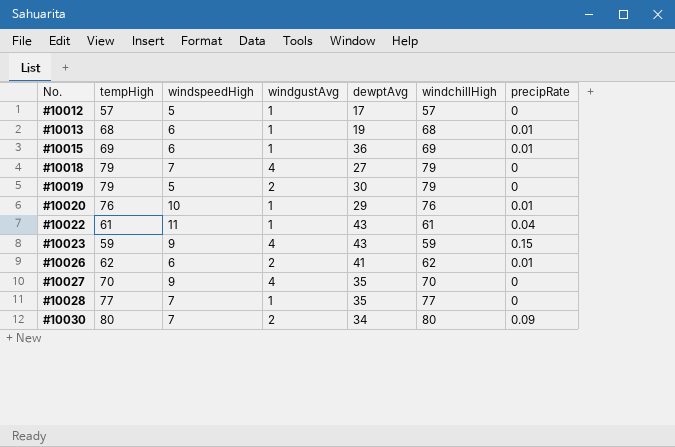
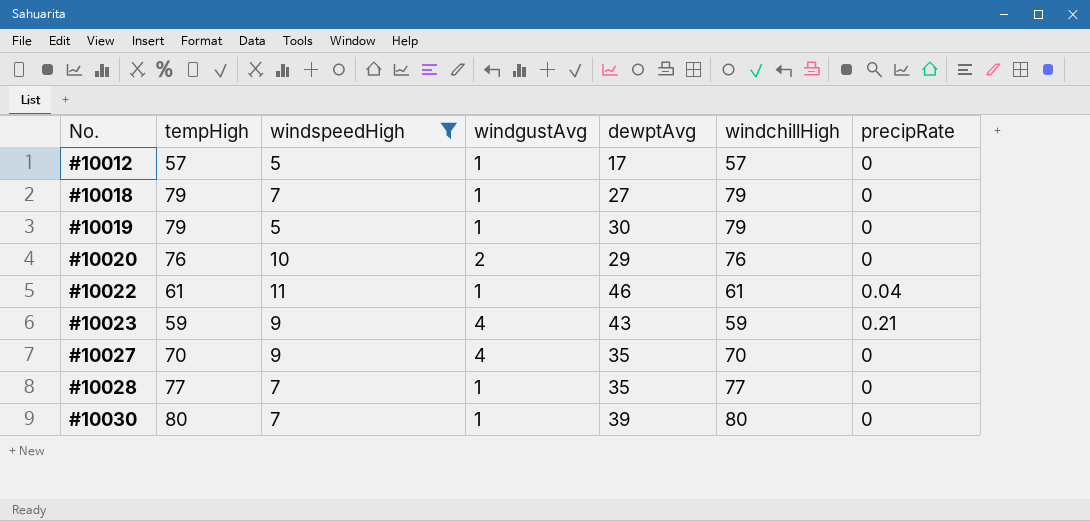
filter: none -> windspeedHigh != 6
#10018 | windgustAvg: 4 -> 1
#10019 | windgustAvg: 2 -> 1
#10020 | windgustAvg: 1 -> 2
#10020 | precipRate: 0.01 -> 0
#10022 | dewptAvg: 43 -> 46
#10023 | precipRate: 0.15 -> 0.21
#10030 | windgustAvg: 2 -> 1
#10030 | dewptAvg: 34 -> 39
#10030 | precipRate: 0.09 -> 0

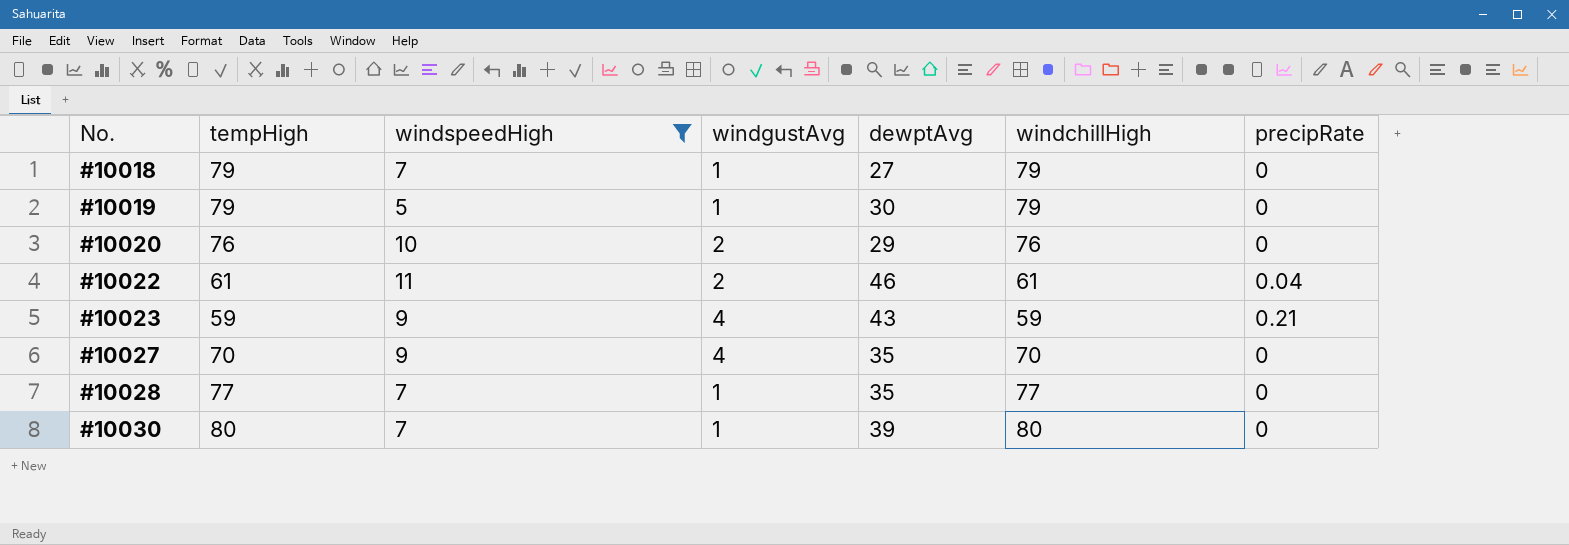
row #10012: 57 | 5 | 1 | 17 | 57 | 0 -> none
#10022 | windgustAvg: 1 -> 2

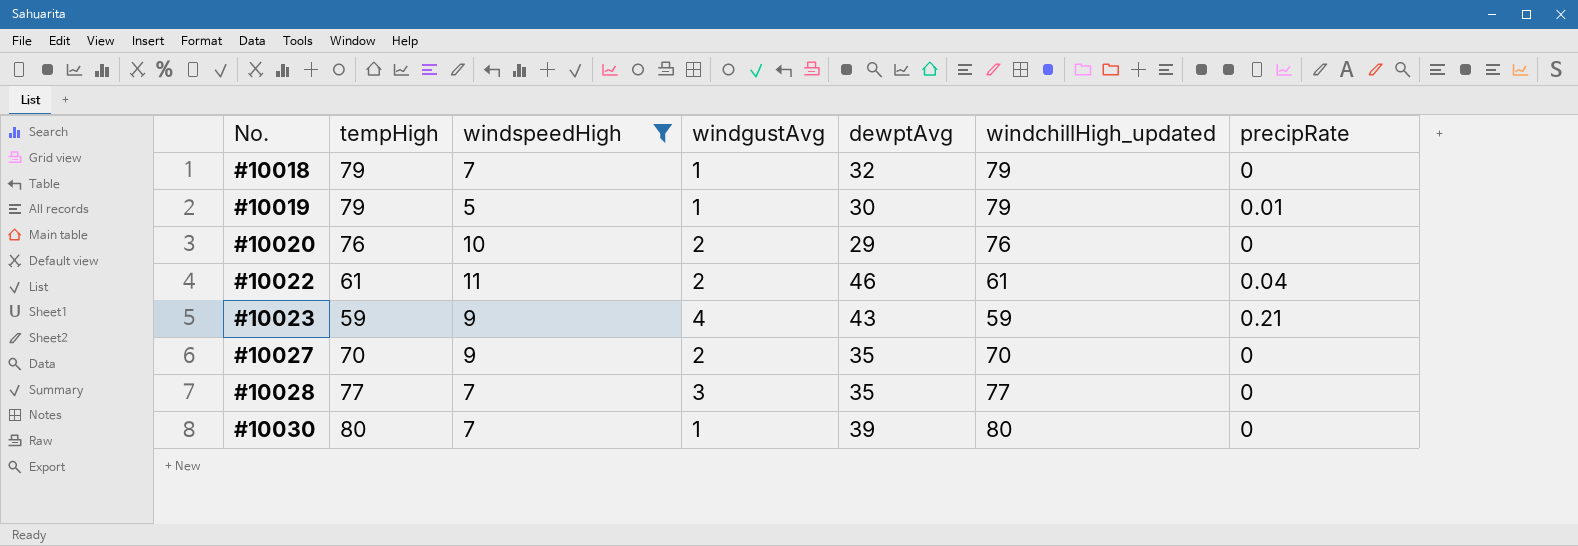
column name: windchillHigh -> windchillHigh_updated
#10018 | dewptAvg: 27 -> 32
#10019 | precipRate: 0 -> 0.01
#10027 | windgustAvg: 4 -> 2
#10028 | windgustAvg: 1 -> 3

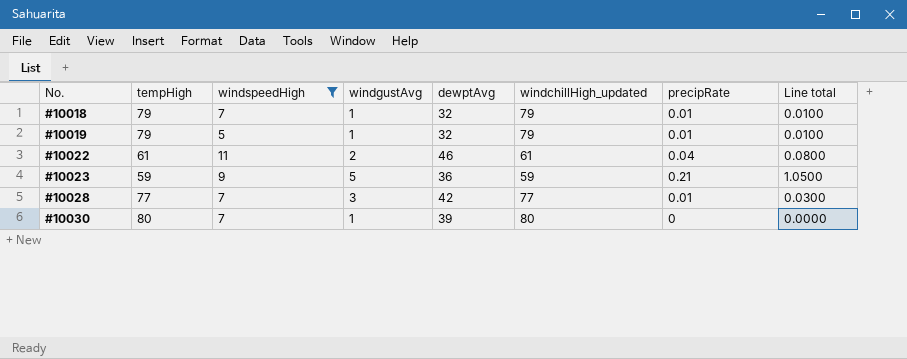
column Line total | formula: none -> [windgustAvg] * [precipRate]
row #10020: 76 | 10 | 2 | 29 | 76 | 0 -> none
row #10027: 70 | 9 | 2 | 35 | 70 | 0 -> none
#10018 | precipRate: 0 -> 0.01
#10019 | dewptAvg: 30 -> 32
#10023 | windgustAvg: 4 -> 5
#10023 | dewptAvg: 43 -> 36
#10028 | dewptAvg: 35 -> 42
#10028 | precipRate: 0 -> 0.01

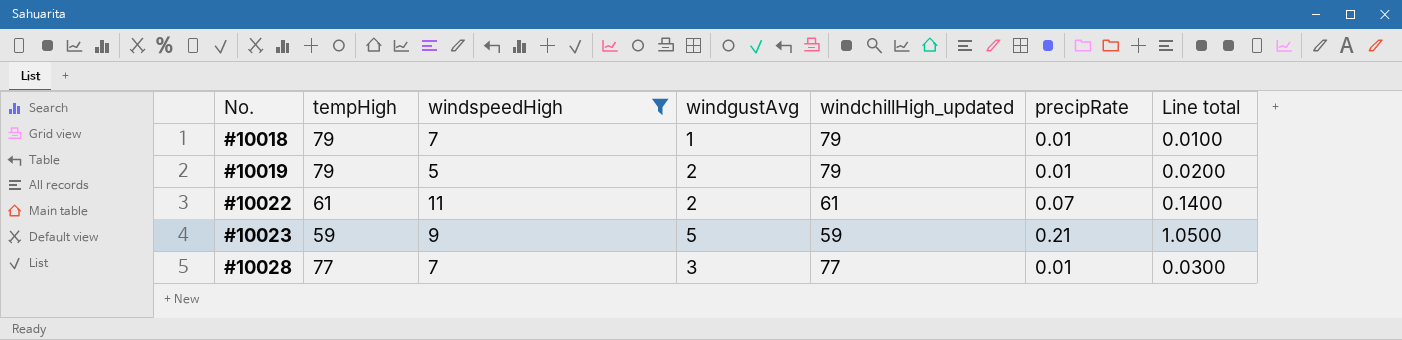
column dewptAvg | position: 5 -> none
row #10030: 80 | 7 | 1 | 39 | 80 | 0 | 0.0000 -> none
#10019 | windgustAvg: 1 -> 2
#10019 | Line total: 0.0100 -> 0.0200
#10022 | precipRate: 0.04 -> 0.07
#10022 | Line total: 0.0800 -> 0.1400

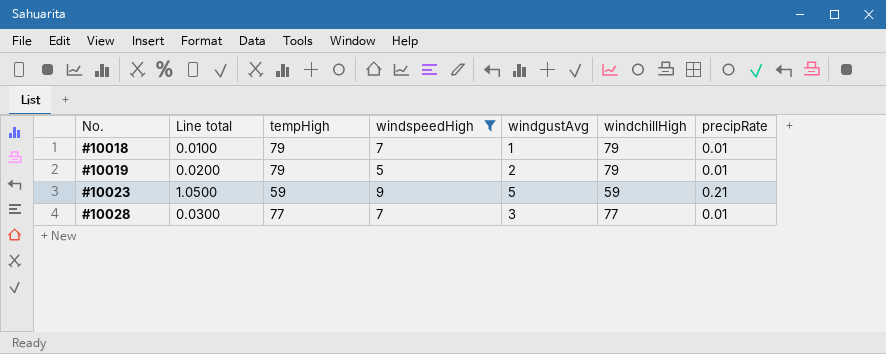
column Line total | position: 7 -> 2
column name: windchillHigh_updated -> windchillHigh
row #10022: 61 | 11 | 2 | 61 | 0.07 | 0.1400 -> none

